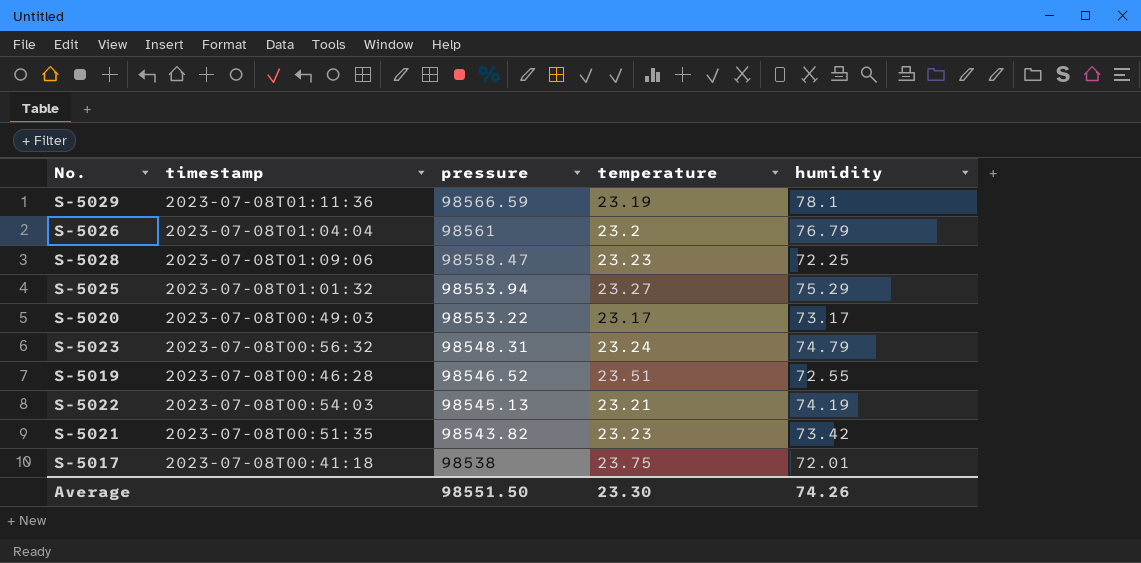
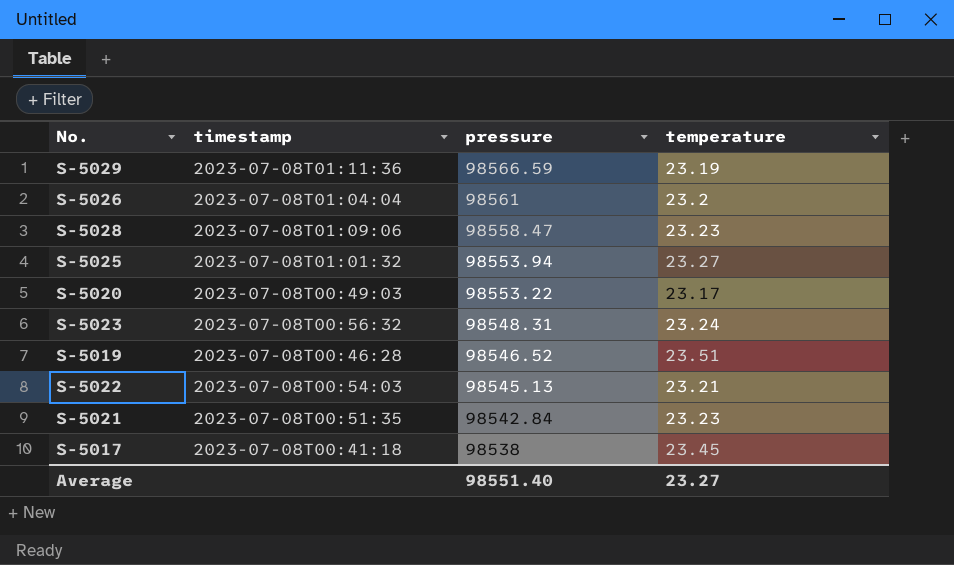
column humidity | position: 5 -> none
S-5021 | pressure: 98543.82 -> 98542.84
S-5017 | temperature: 23.75 -> 23.45
Average | pressure: 98551.50 -> 98551.40
Average | temperature: 23.30 -> 23.27

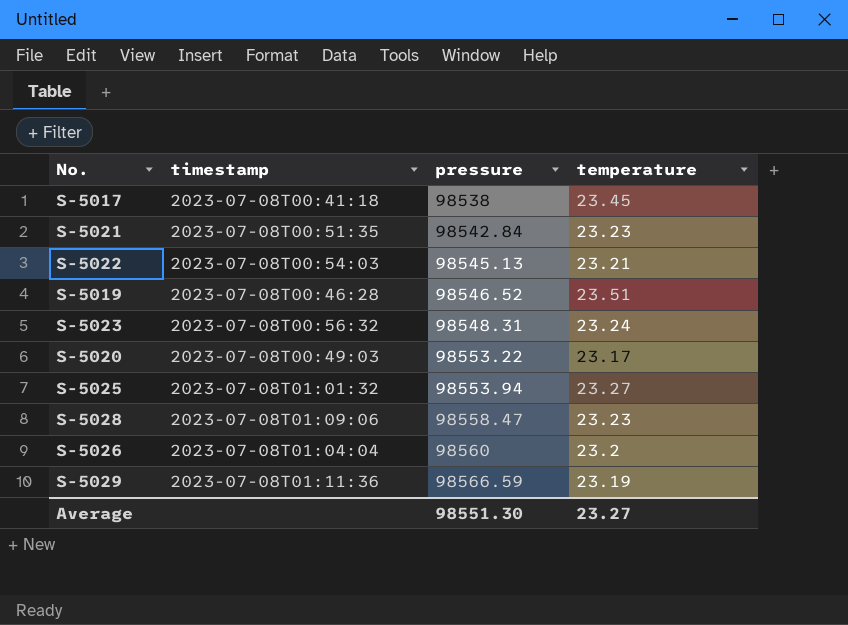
row order: pressure descending -> pressure ascending
S-5026 | pressure: 98561 -> 98560
Average | pressure: 98551.40 -> 98551.30

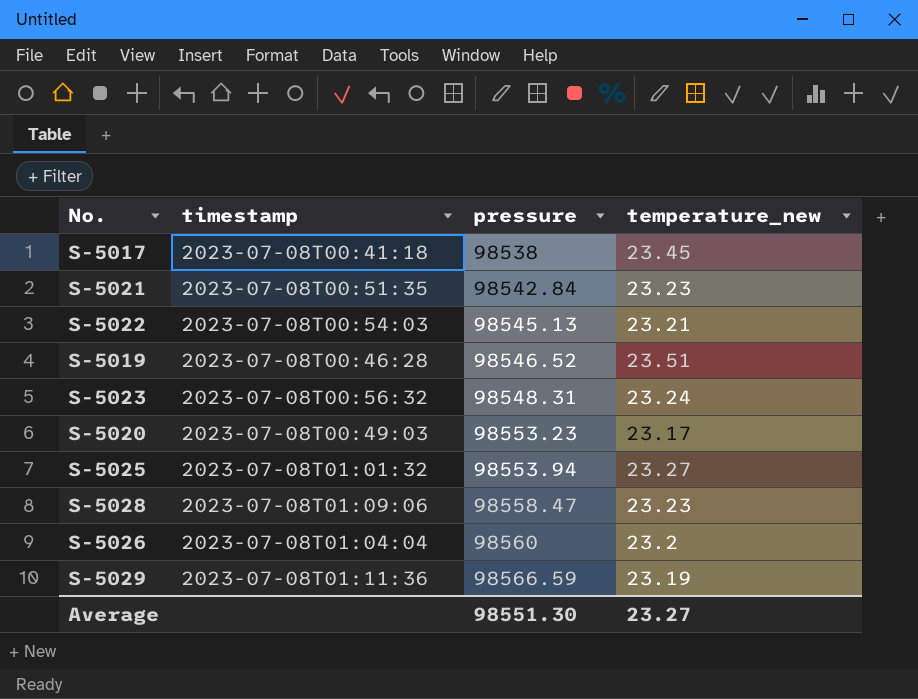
column name: temperature -> temperature_new
S-5020 | pressure: 98553.22 -> 98553.23

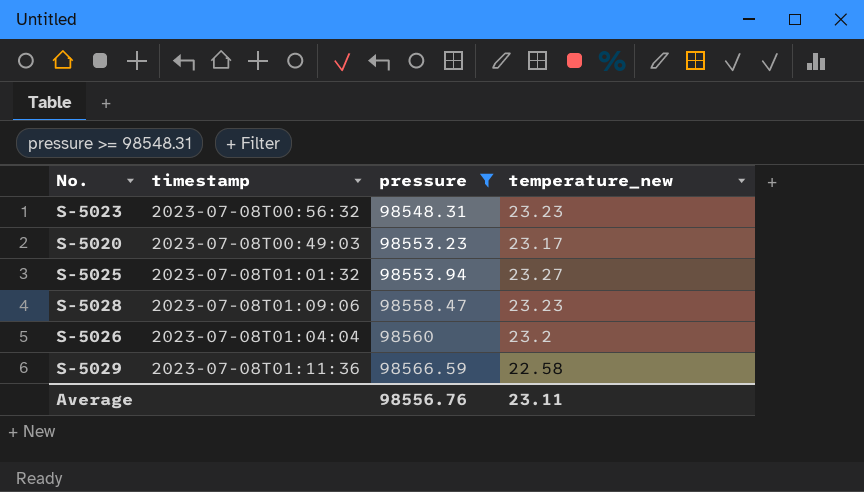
filter: none -> pressure >= 98548.31
S-5023 | temperature_new: 23.24 -> 23.23
S-5029 | temperature_new: 23.19 -> 22.58
Average | pressure: 98551.30 -> 98556.76
Average | temperature_new: 23.27 -> 23.11

